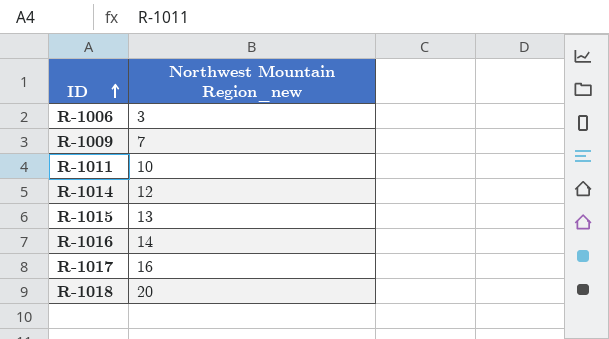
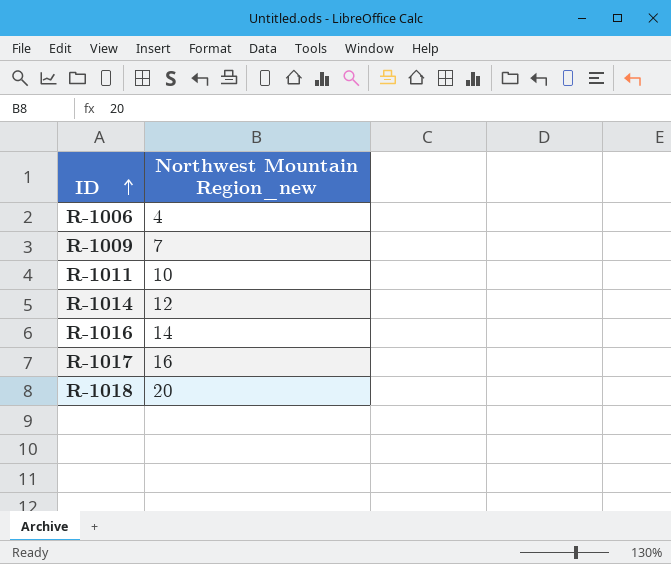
row R-1015: 13 -> none
R-1006 | Northwest Mountain Region_new: 3 -> 4

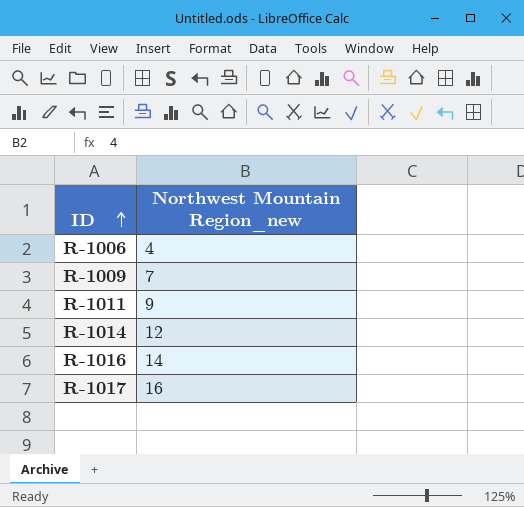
row R-1018: 20 -> none
R-1011 | Northwest Mountain Region_new: 10 -> 9

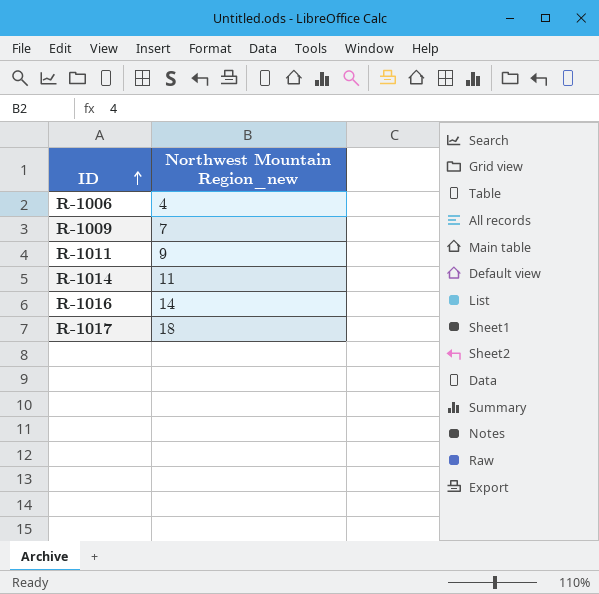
R-1014 | Northwest Mountain Region_new: 12 -> 11
R-1017 | Northwest Mountain Region_new: 16 -> 18

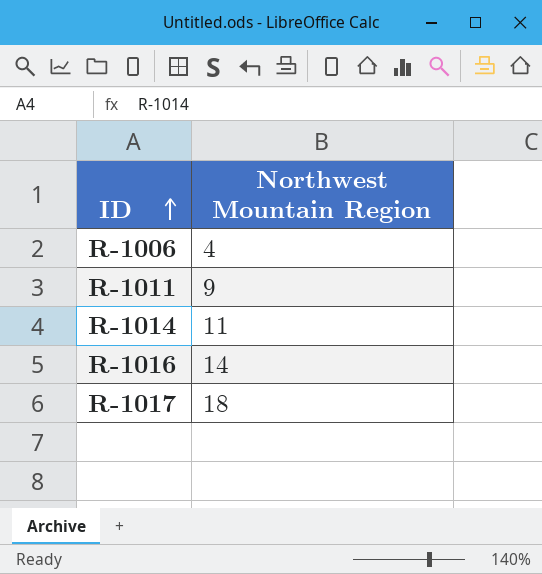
column name: Northwest Mountain Region_new -> Northwest Mountain Region
row R-1009: 7 -> none

